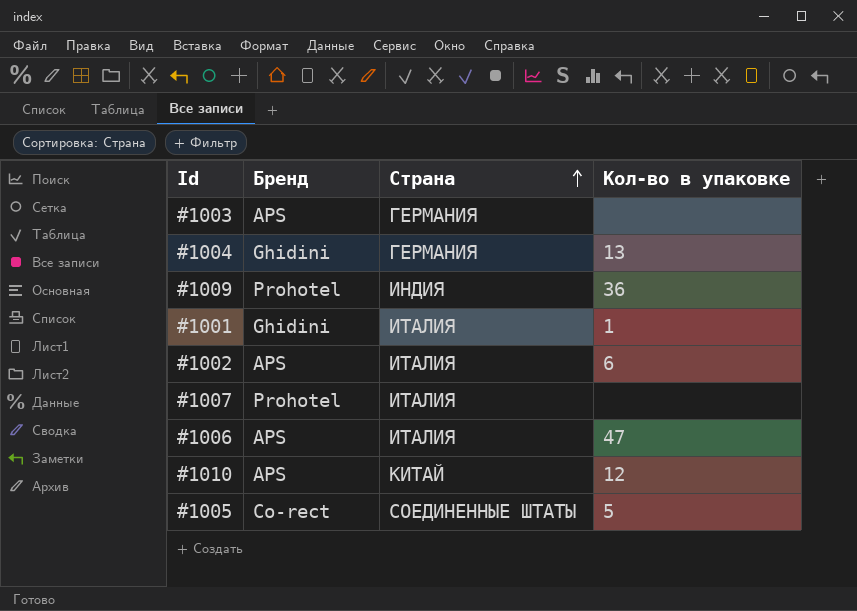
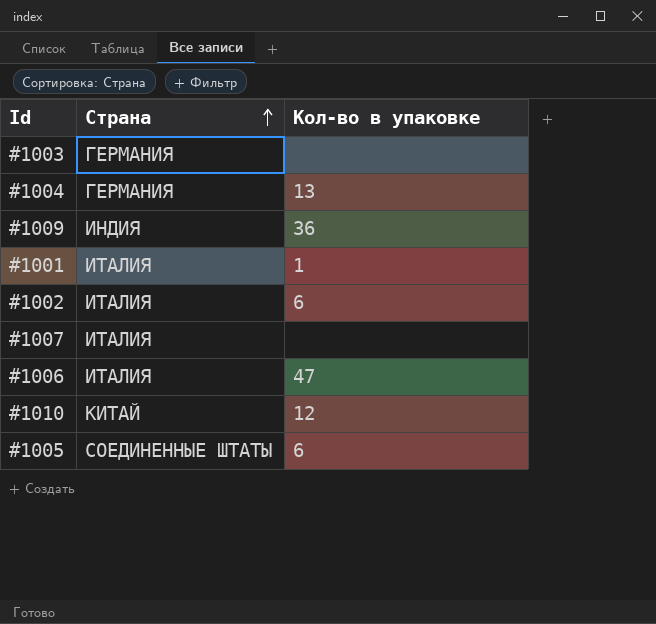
column Бренд | position: 2 -> none
#1005 | Кол-во в упаковке: 5 -> 6

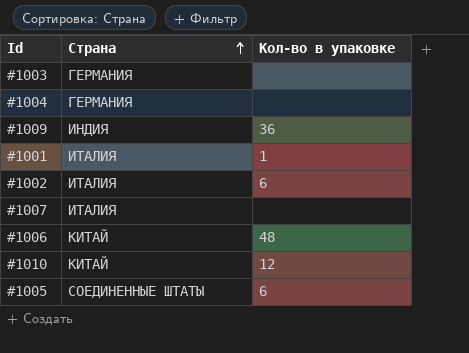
#1004 | Кол-во в упаковке: 13 -> none
#1006 | Страна: ИТАЛИЯ -> КИТАЙ
#1006 | Кол-во в упаковке: 47 -> 48

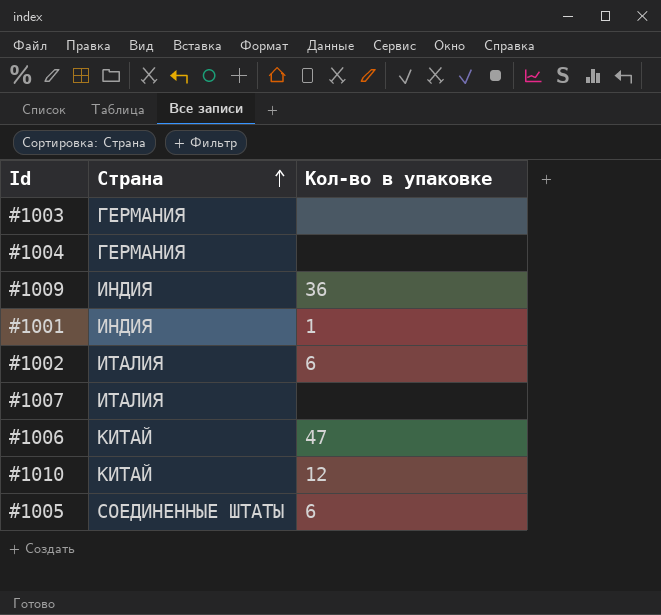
#1001 | Страна: ИТАЛИЯ -> ИНДИЯ
#1006 | Кол-во в упаковке: 48 -> 47

